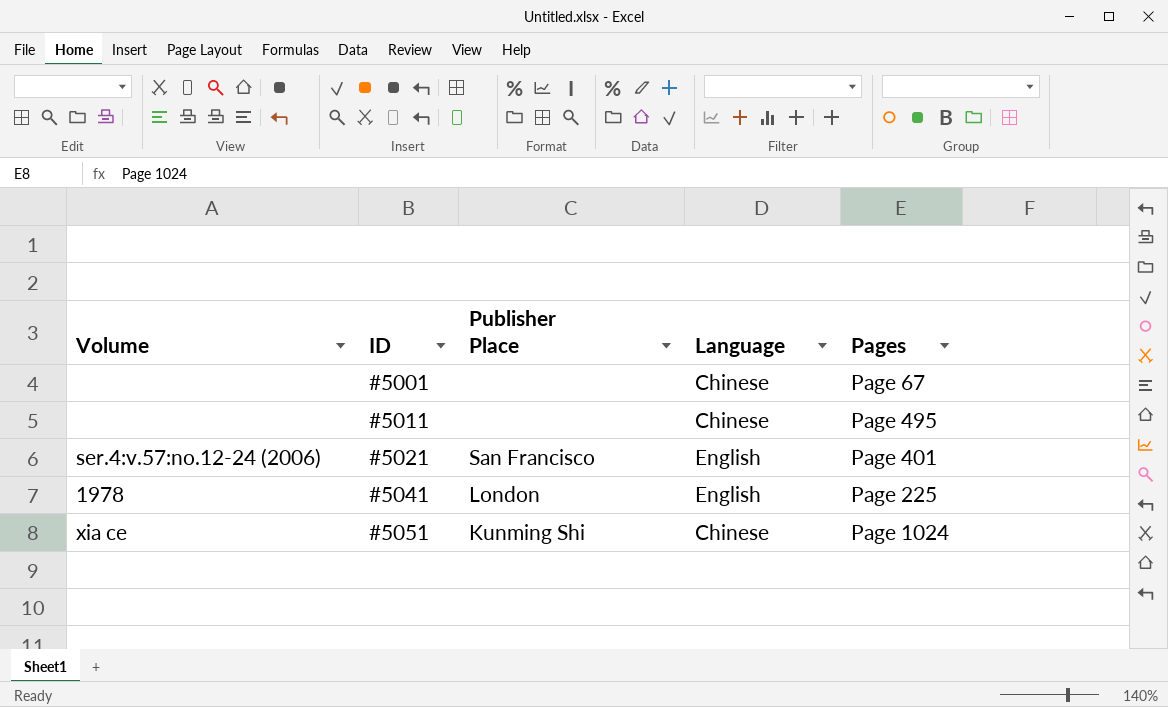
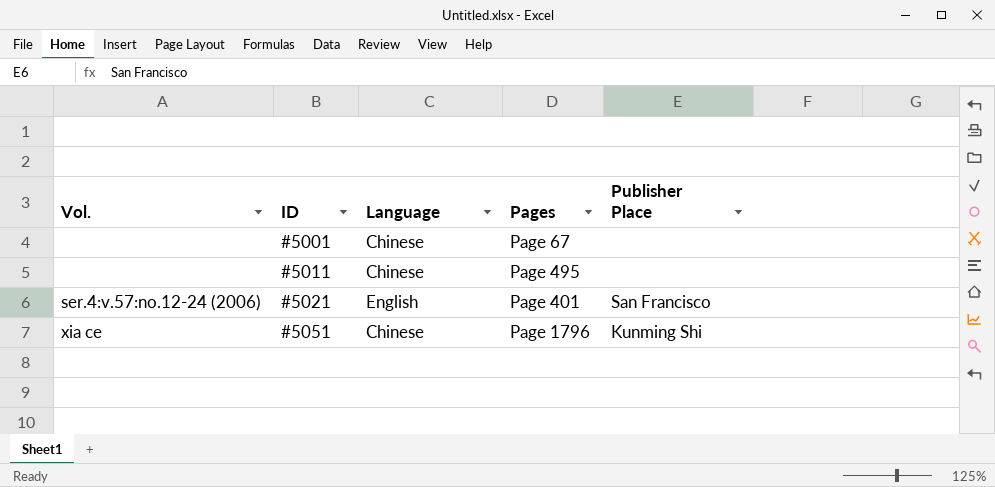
column name: Volume -> Vol.
column Publisher Place | position: 3 -> 5
row #5041: 1978 | London | English | Page 225 -> none
#5051 | Pages: Page 1024 -> Page 1796

